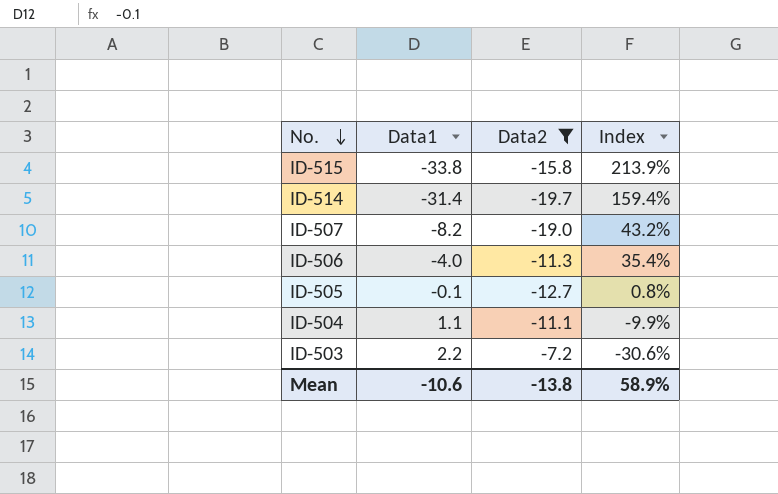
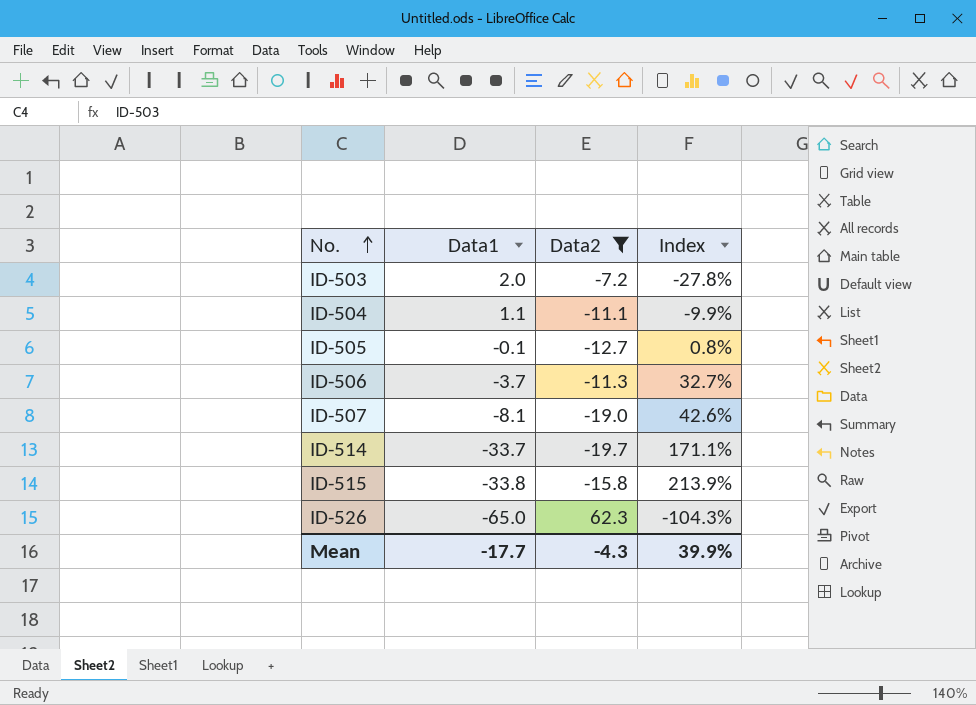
row order: No. descending -> No. ascending
ID-503 | Data1: 2.2 -> 2.0
ID-503 | Index: -30.6% -> -27.8%
ID-506 | Data1: -4.0 -> -3.7
ID-506 | Index: 35.4% -> 32.7%
ID-507 | Data1: -8.2 -> -8.1
ID-507 | Index: 43.2% -> 42.6%
ID-514 | Data1: -31.4 -> -33.7
ID-514 | Index: 159.4% -> 171.1%
row ID-526: none -> -65.0 | 62.3 | -104.3%
Mean | Data1: -10.6 -> -17.7
Mean | Data2: -13.8 -> -4.3
Mean | Index: 58.9% -> 39.9%

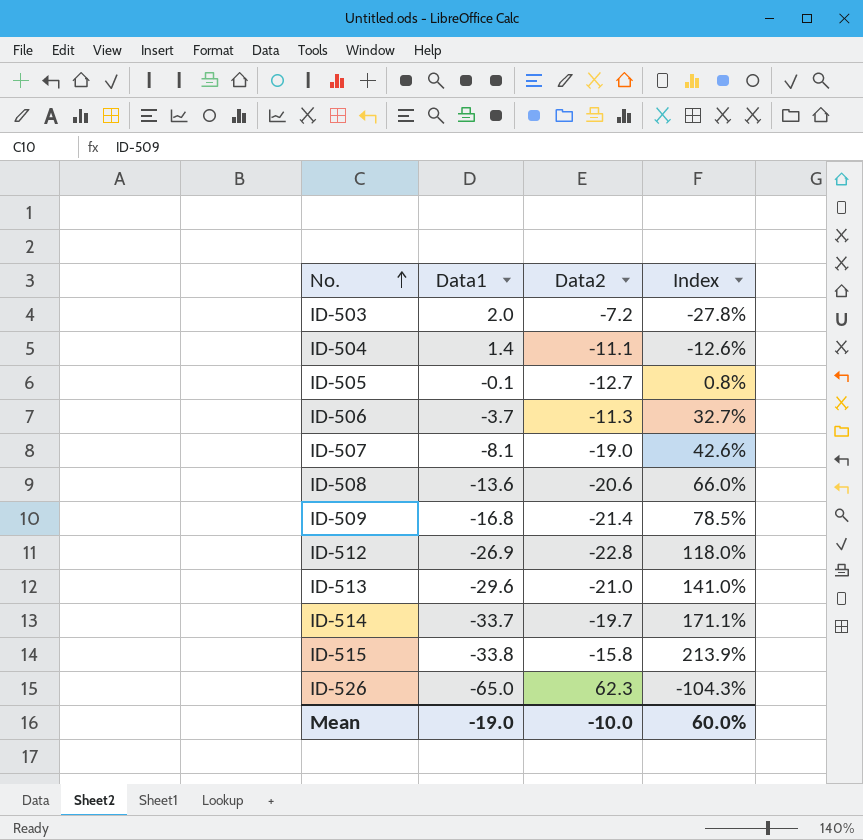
filter: Data2 >= -19.7 -> none
ID-504 | Data1: 1.1 -> 1.4
ID-504 | Index: -9.9% -> -12.6%
Mean | Data1: -17.7 -> -19.0
Mean | Data2: -4.3 -> -10.0
Mean | Index: 39.9% -> 60.0%

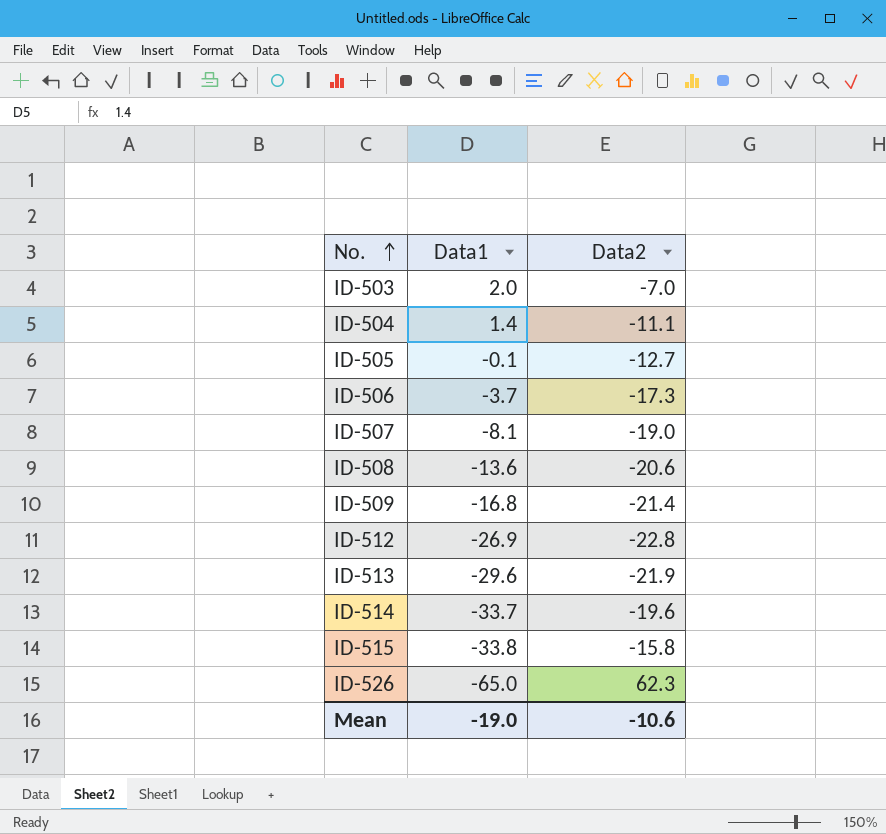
column Index | formula: [Data1] / [Data2] -> none
ID-503 | Data2: -7.2 -> -7.0
ID-506 | Data2: -11.3 -> -17.3
ID-513 | Data2: -21.0 -> -21.9
ID-514 | Data2: -19.7 -> -19.6
Mean | Data2: -10.0 -> -10.6

